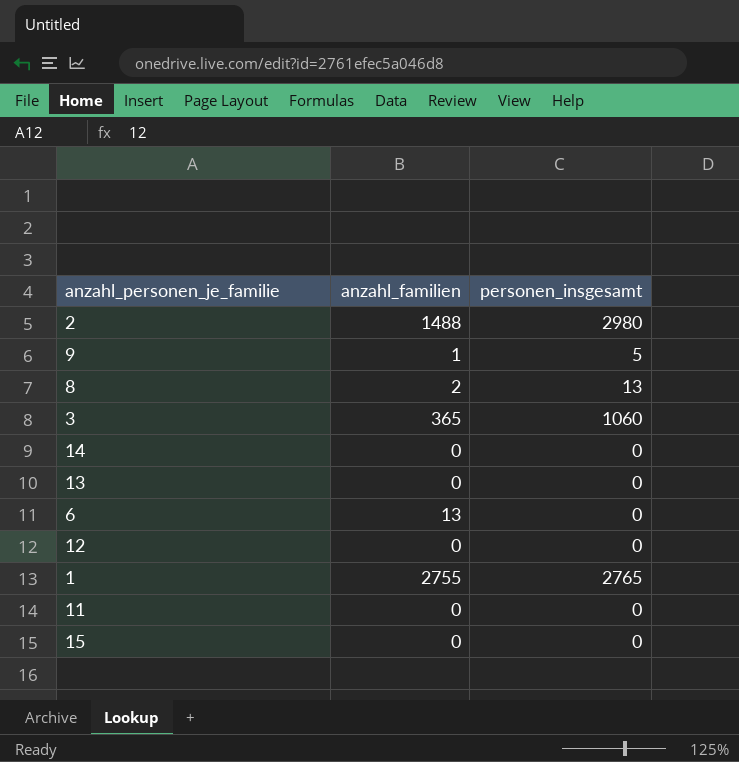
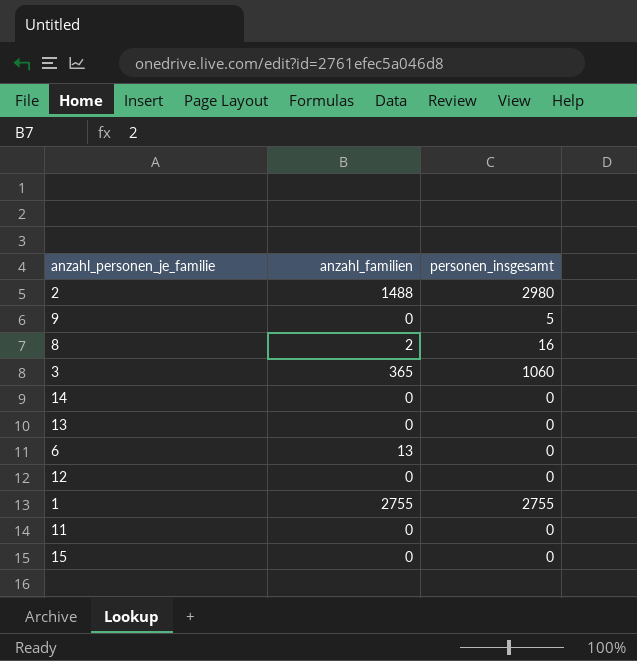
9 | anzahl_familien: 1 -> 0
8 | personen_insgesamt: 13 -> 16
1 | personen_insgesamt: 2765 -> 2755

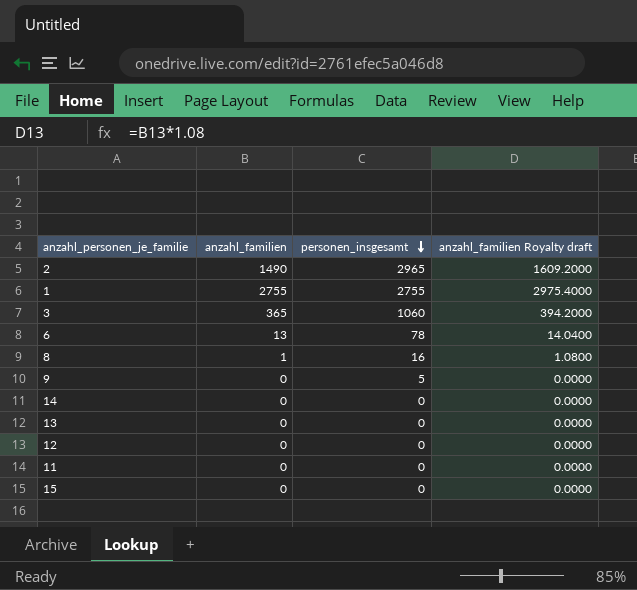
row order: none -> personen_insgesamt descending
column anzahl_familien Royalty draft | formula: none -> [anzahl_familien] * 1.08
2 | anzahl_familien: 1488 -> 1490
2 | personen_insgesamt: 2980 -> 2965
6 | personen_insgesamt: 0 -> 78
8 | anzahl_familien: 2 -> 1

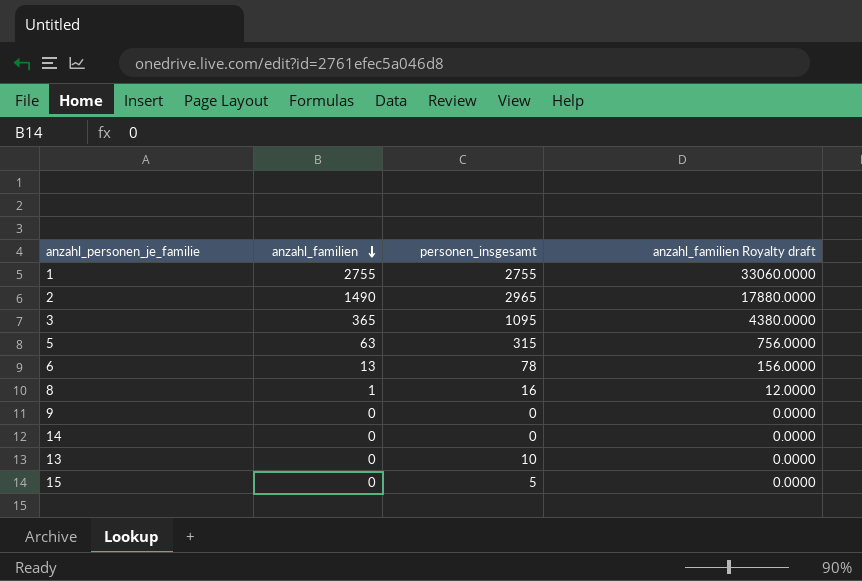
row order: personen_insgesamt descending -> anzahl_familien descending
column anzahl_familien Royalty draft | formula: [anzahl_familien] * 1.08 -> [anzahl_familien] * 12
row 12: 0 | 0 | 0.0000 -> none
row 11: 0 | 0 | 0.0000 -> none
3 | personen_insgesamt: 1060 -> 1095
row 5: none -> 63 | 315 | 756.0000
9 | personen_insgesamt: 5 -> 0
13 | personen_insgesamt: 0 -> 10
15 | personen_insgesamt: 0 -> 5

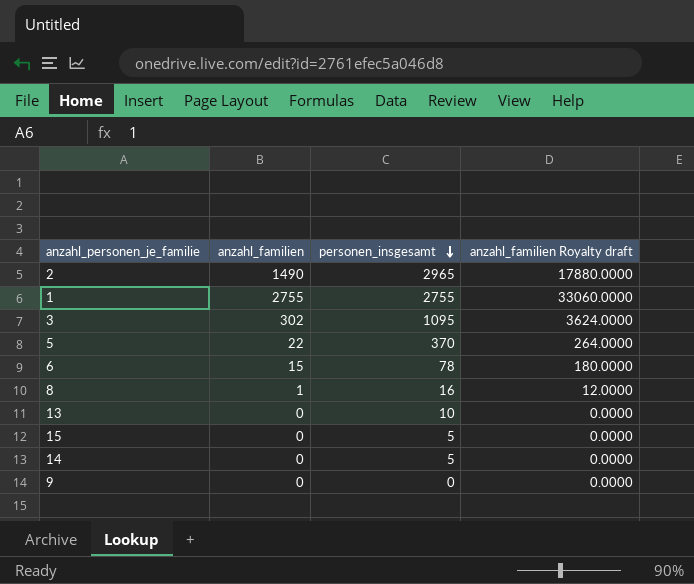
row order: anzahl_familien descending -> personen_insgesamt descending
3 | anzahl_familien: 365 -> 302
3 | anzahl_familien Royalty draft: 4380.0000 -> 3624.0000
5 | anzahl_familien: 63 -> 22
5 | personen_insgesamt: 315 -> 370
5 | anzahl_familien Royalty draft: 756.0000 -> 264.0000
6 | anzahl_familien: 13 -> 15
6 | anzahl_familien Royalty draft: 156.0000 -> 180.0000
14 | personen_insgesamt: 0 -> 5

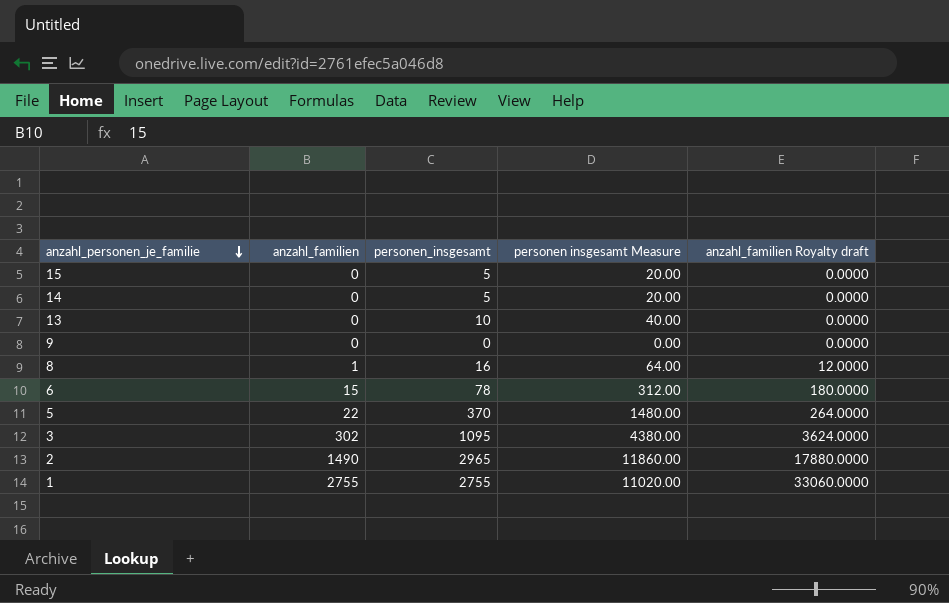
row order: personen_insgesamt descending -> anzahl_personen_je_familie descending
column personen insgesamt Measure | formula: none -> [personen_insgesamt] * 4

